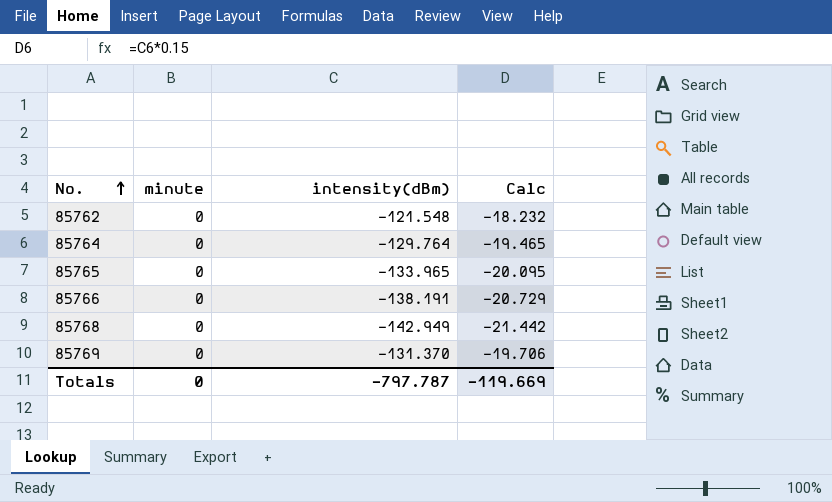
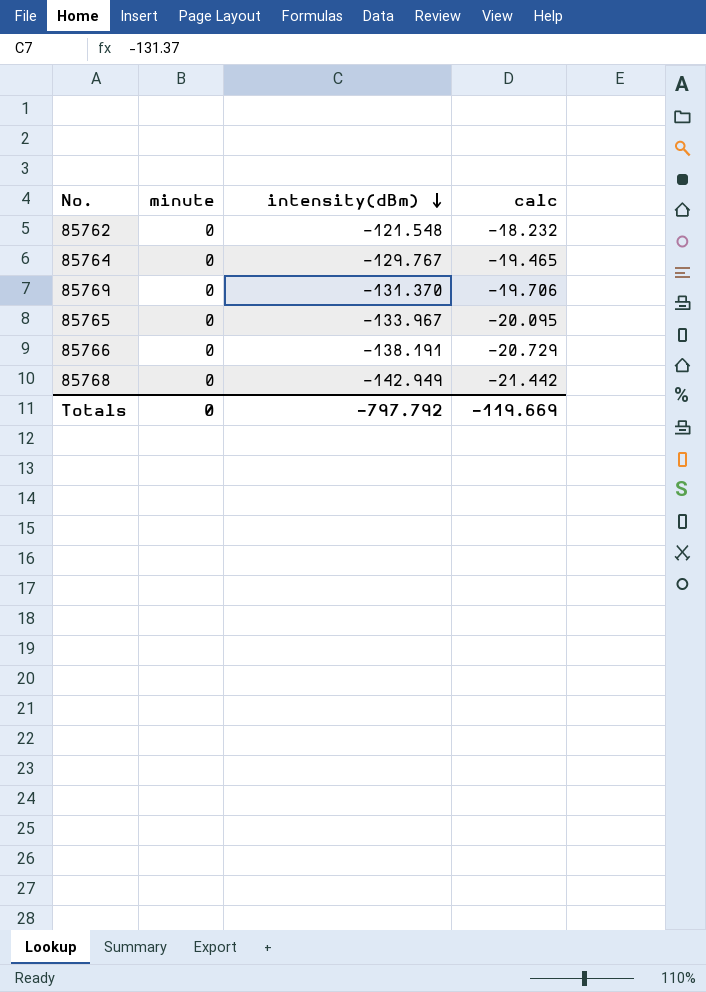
row order: No. ascending -> intensity(dBm) descending
column name: Calc -> calc
85764 | intensity(dBm): -129.764 -> -129.767
85765 | intensity(dBm): -133.965 -> -133.967
Totals | intensity(dBm): -797.787 -> -797.792

